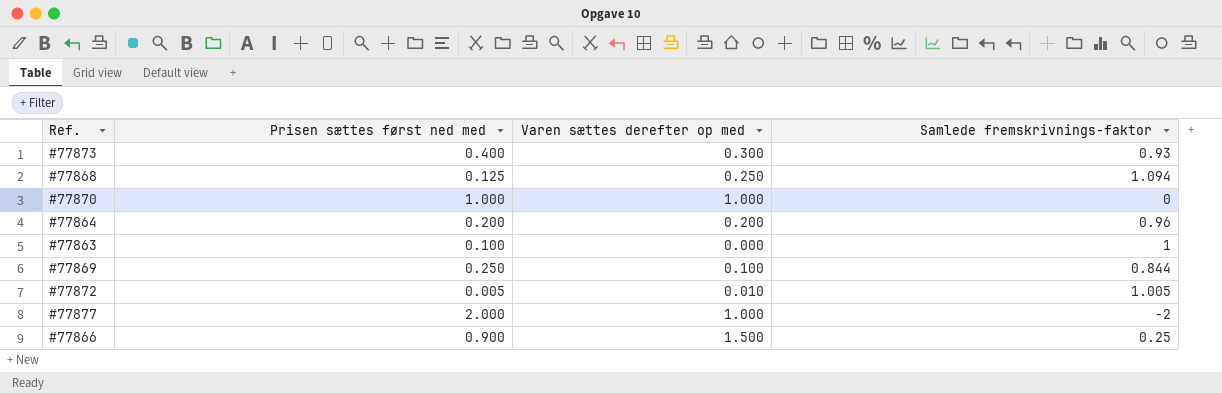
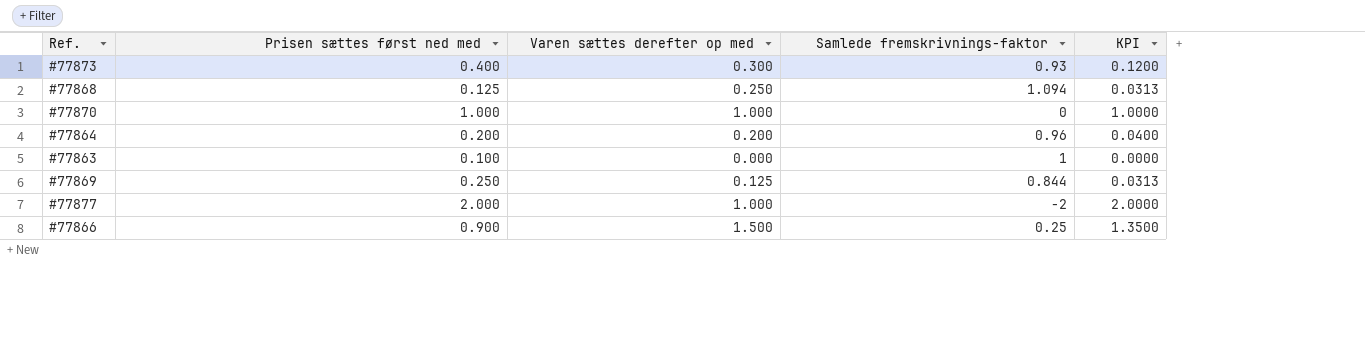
column KPI | formula: none -> [Prisen sættes først ned med] * [Varen sættes derefter op med]
row #77872: 0.005 | 0.010 | 1.005 -> none
#77869 | Varen sættes derefter op med: 0.100 -> 0.125

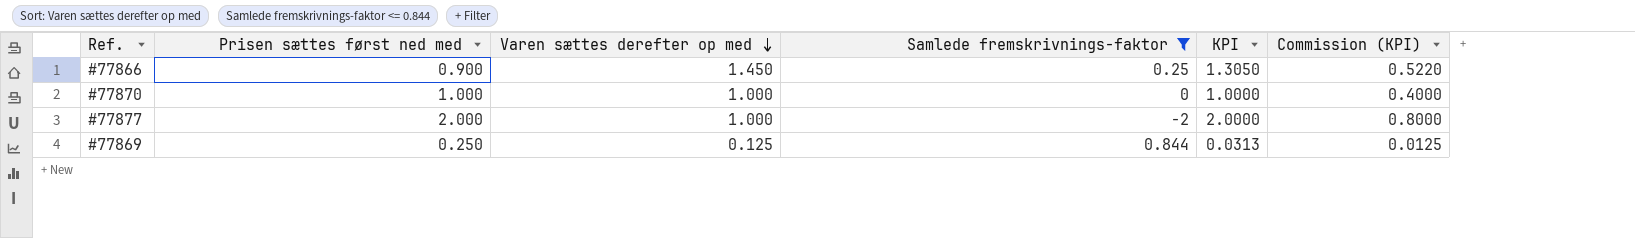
filter: none -> Samlede fremskrivnings-faktor <= 0.844
row order: none -> Varen sættes derefter op med descending
column Commission (KPI) | formula: none -> [KPI] * 0.4
#77866 | Varen sættes derefter op med: 1.500 -> 1.450
#77866 | KPI: 1.3500 -> 1.3050

